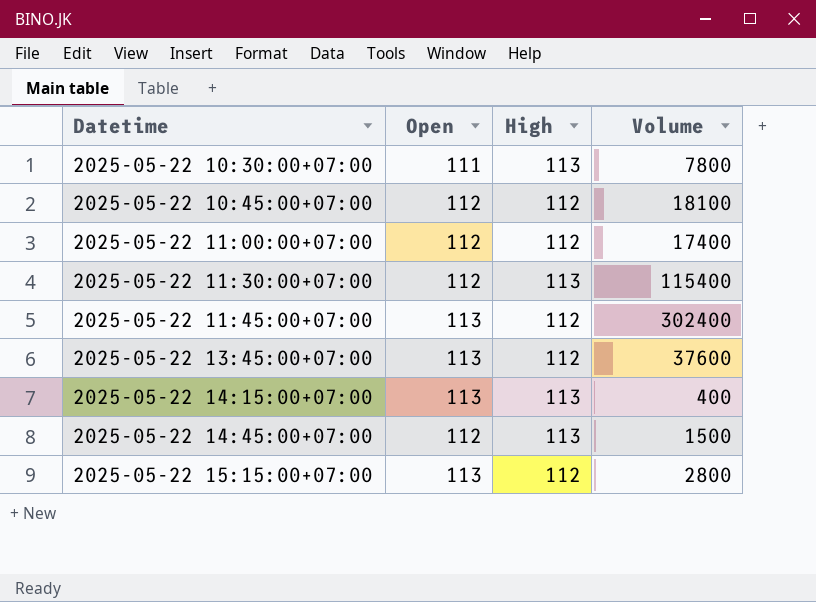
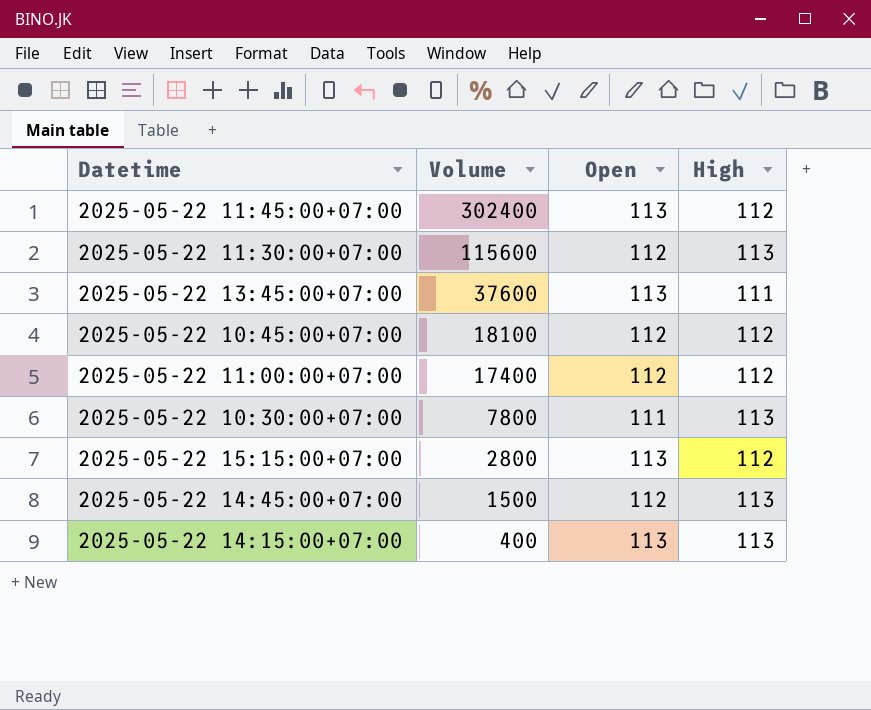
row order: Datetime ascending -> Volume descending
column Volume | position: 4 -> 2
2025-05-22 11:30:00+07:00 | Volume: 115400 -> 115600
2025-05-22 13:45:00+07:00 | High: 112 -> 111

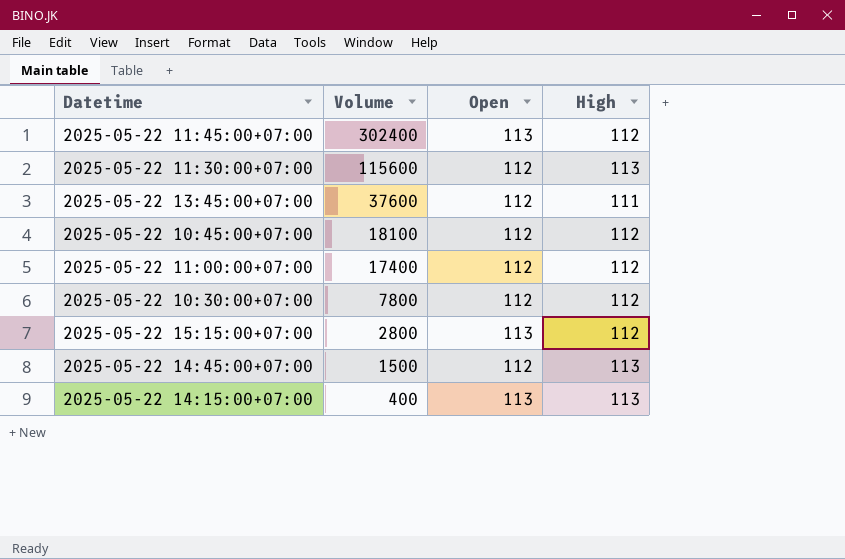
2025-05-22 13:45:00+07:00 | Open: 113 -> 112
2025-05-22 10:30:00+07:00 | Open: 111 -> 112
2025-05-22 10:30:00+07:00 | High: 113 -> 112

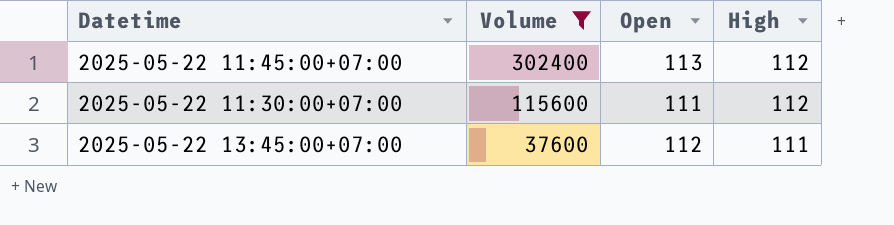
filter: none -> Volume >= 37600
2025-05-22 11:30:00+07:00 | Open: 112 -> 111
2025-05-22 11:30:00+07:00 | High: 113 -> 112

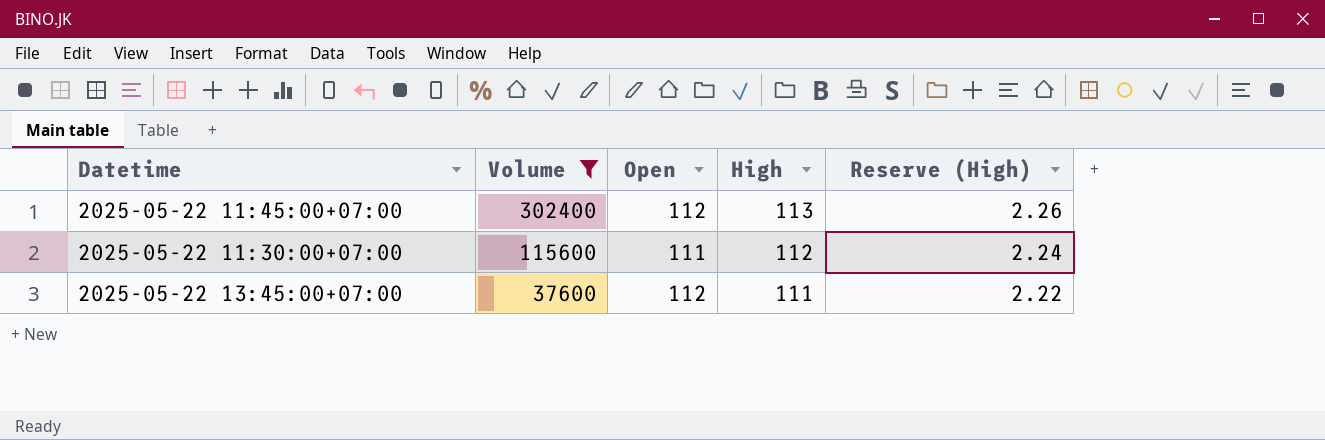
column Reserve (High) | formula: none -> [High] * 0.02
2025-05-22 11:45:00+07:00 | Open: 113 -> 112
2025-05-22 11:45:00+07:00 | High: 112 -> 113

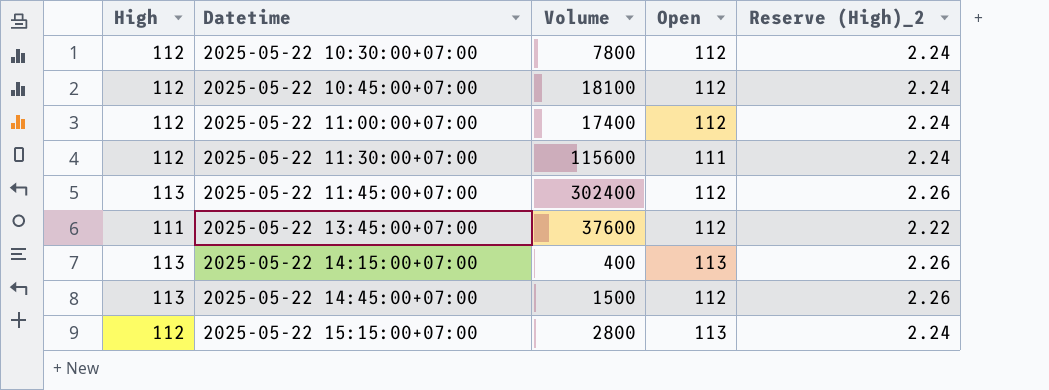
filter: Volume >= 37600 -> none
row order: Volume descending -> Datetime ascending
column High | position: 4 -> 1
column name: Reserve (High) -> Reserve (High)_2

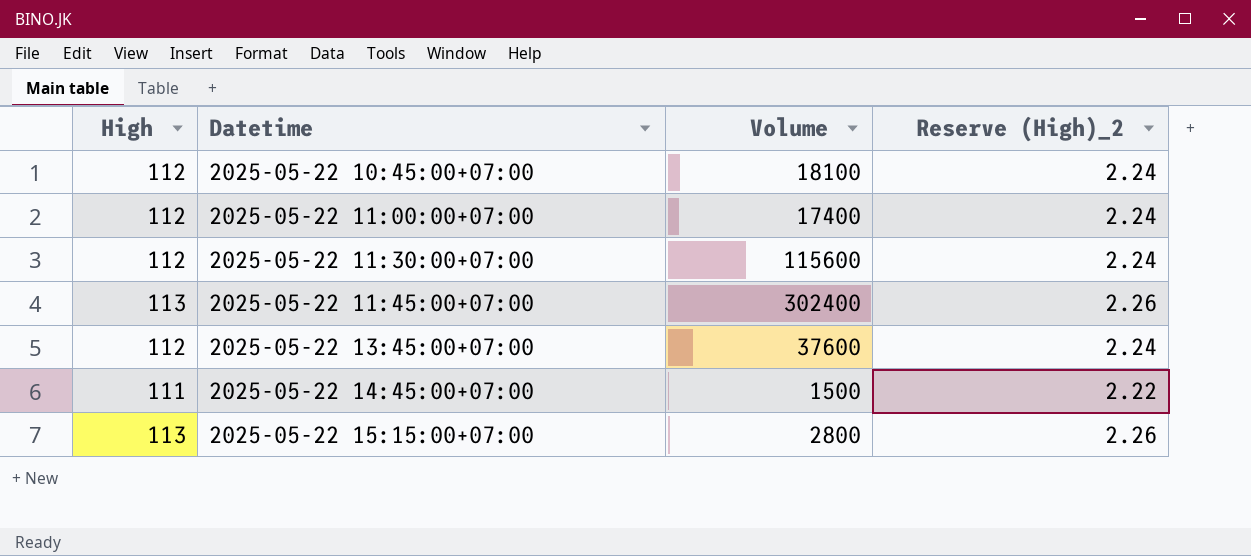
column Open | position: 4 -> none
row 2025-05-22 10:30:00+07:00: 112 | 7800 | 112 | 2.24 -> none
row 2025-05-22 14:15:00+07:00: 113 | 400 | 113 | 2.26 -> none
2025-05-22 13:45:00+07:00 | High: 111 -> 112
2025-05-22 13:45:00+07:00 | Reserve (High)_2: 2.22 -> 2.24
2025-05-22 14:45:00+07:00 | High: 113 -> 111
2025-05-22 14:45:00+07:00 | Reserve (High)_2: 2.26 -> 2.22
2025-05-22 15:15:00+07:00 | High: 112 -> 113
2025-05-22 15:15:00+07:00 | Reserve (High)_2: 2.24 -> 2.26

